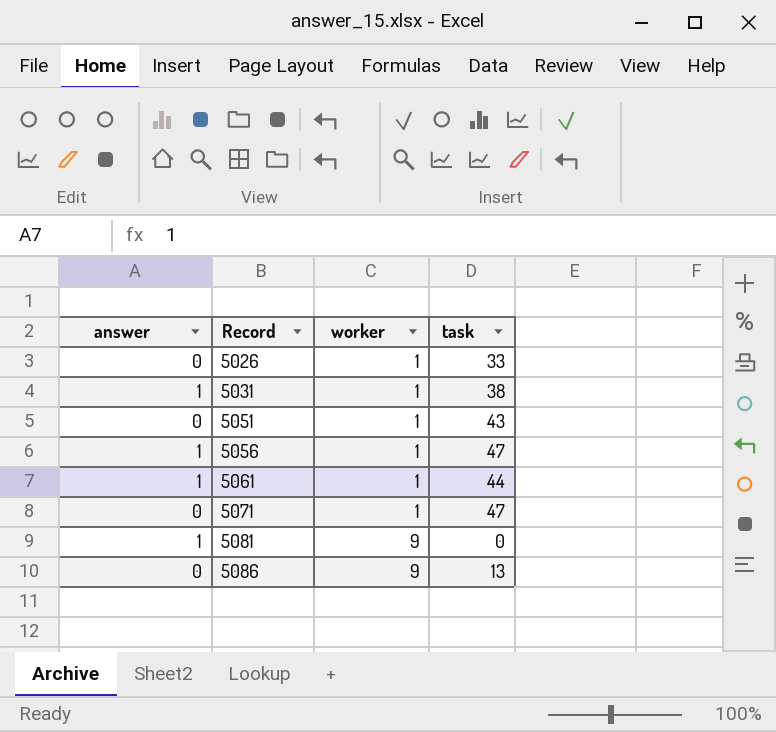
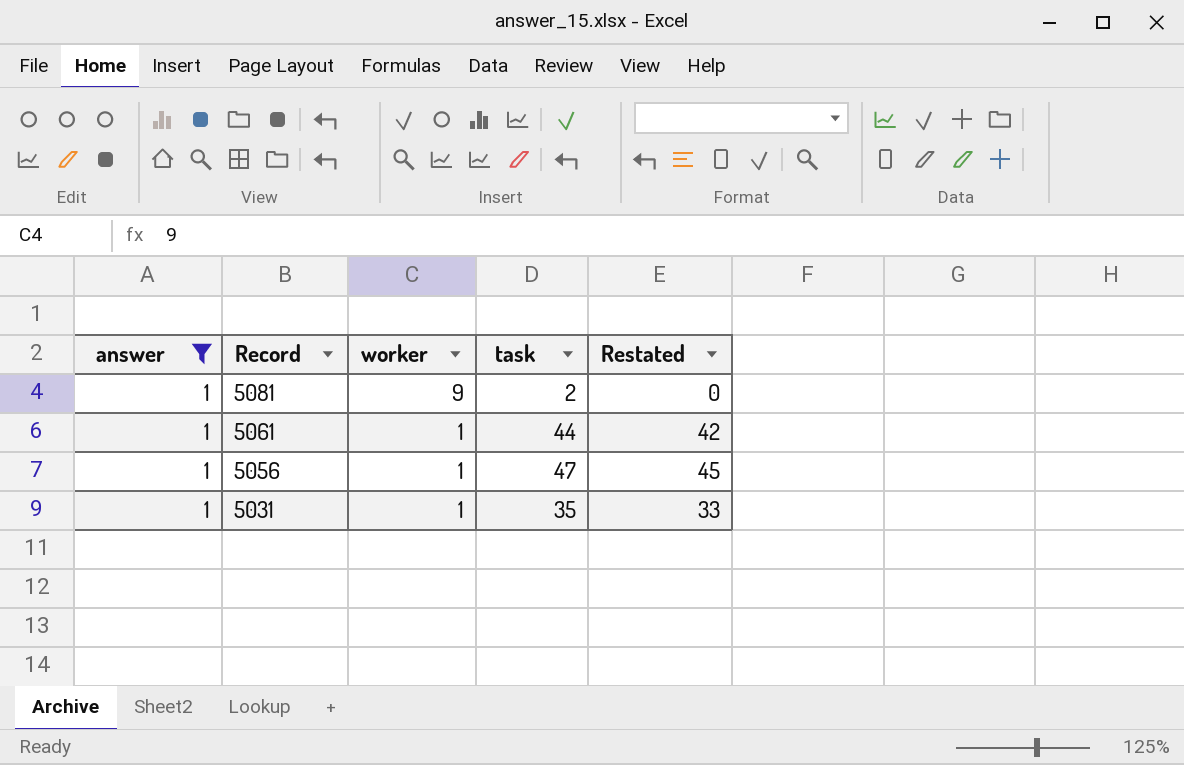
filter: none -> answer = 1
row order: Record ascending -> Record descending
column Restated | formula: none -> [task] - 2
5081 | task: 0 -> 2
5031 | task: 38 -> 35

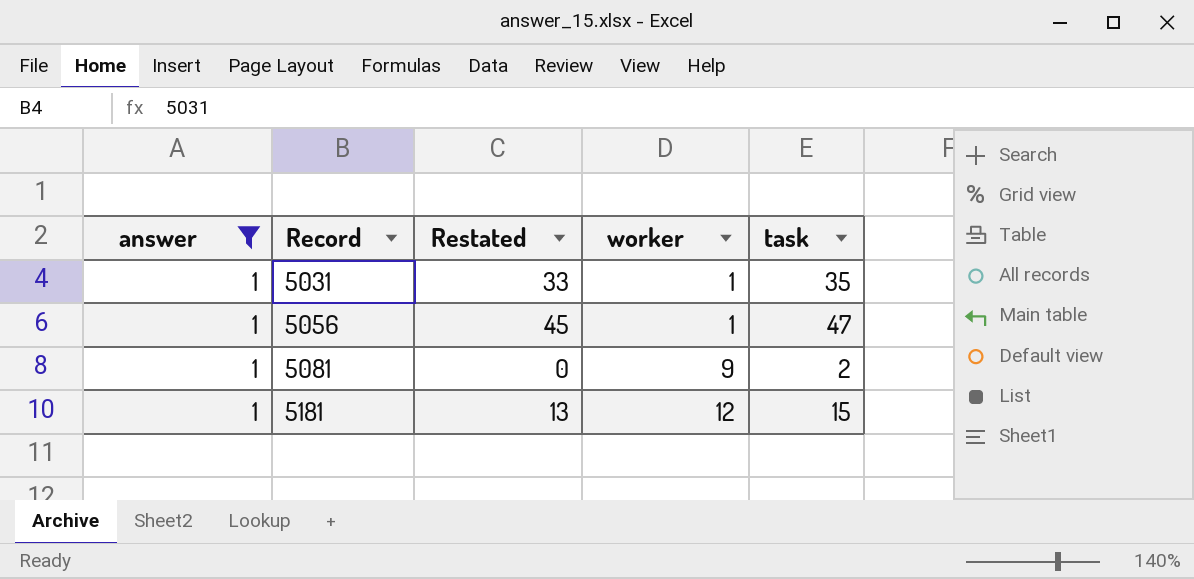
row order: Record descending -> Record ascending
column Restated | position: 5 -> 3
row 5061: 1 | 1 | 44 | 42 -> none
row 5181: none -> 1 | 13 | 12 | 15

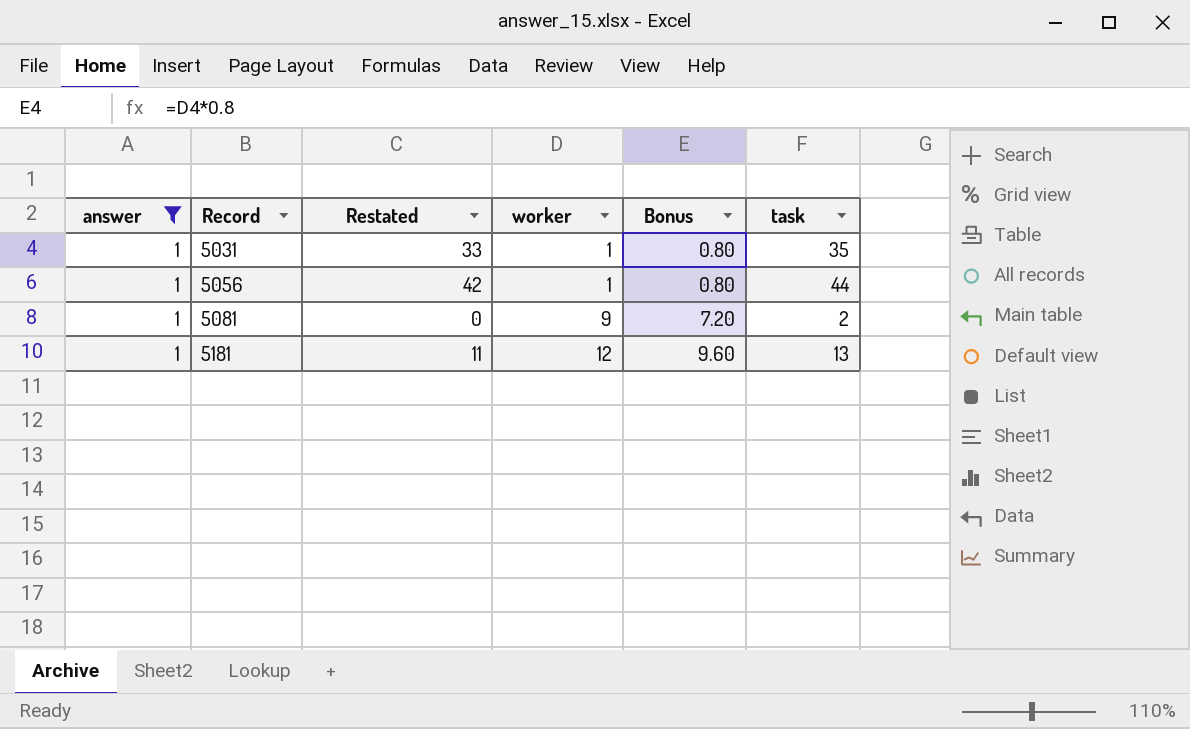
column Bonus | formula: none -> [worker] * 0.8
5056 | Restated: 45 -> 42
5056 | task: 47 -> 44
5181 | Restated: 13 -> 11
5181 | task: 15 -> 13

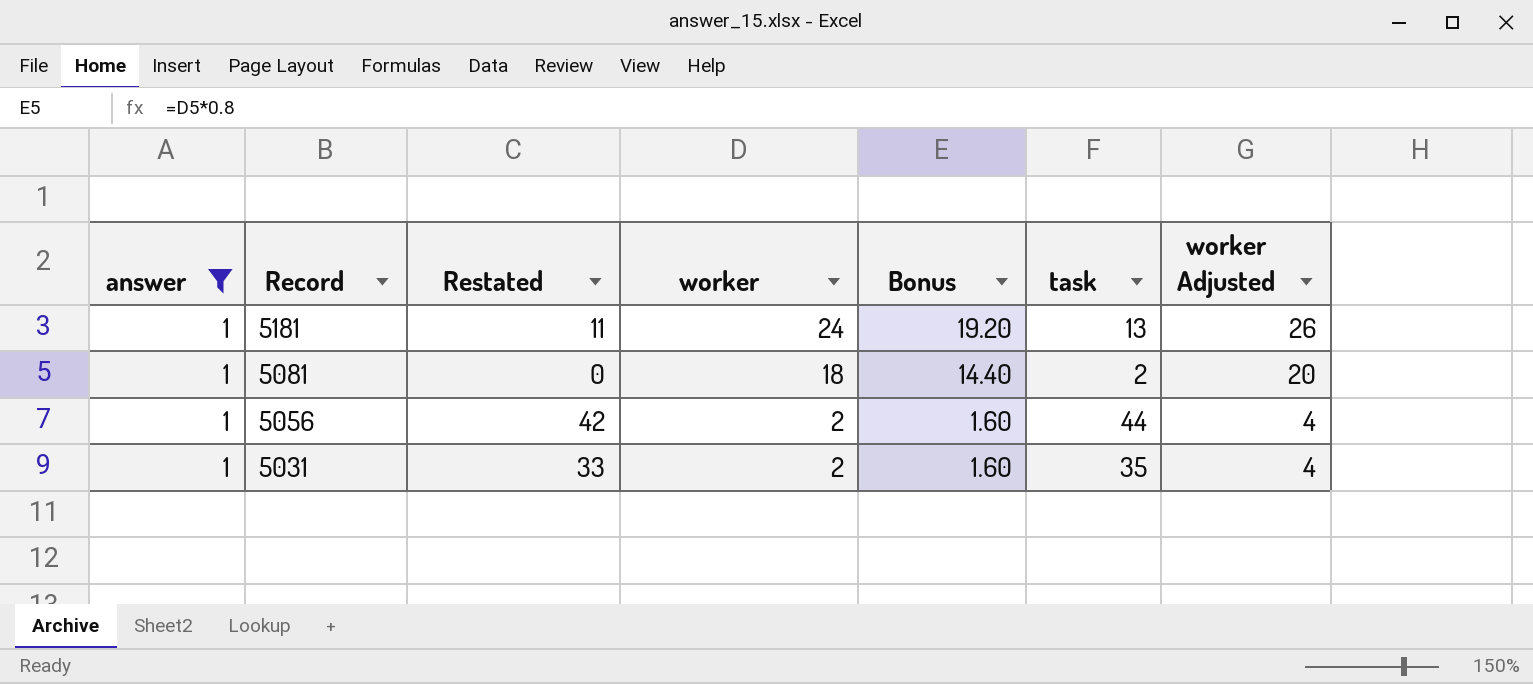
row order: Record ascending -> Record descending
column worker Adjusted | formula: none -> [worker] + 2
5181 | worker: 12 -> 24
5181 | Bonus: 9.60 -> 19.20
5081 | worker: 9 -> 18
5081 | Bonus: 7.20 -> 14.40
5056 | worker: 1 -> 2
5056 | Bonus: 0.80 -> 1.60
5031 | worker: 1 -> 2
5031 | Bonus: 0.80 -> 1.60

